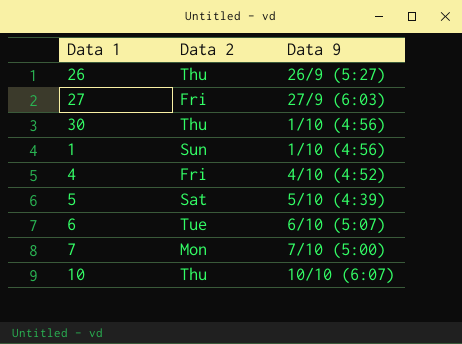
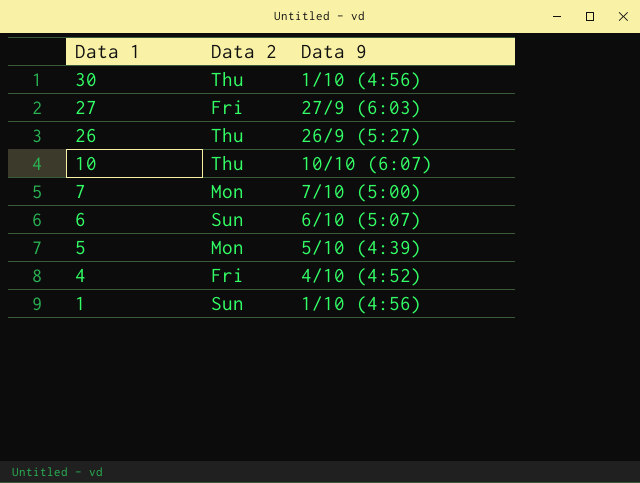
row order: none -> Data 1 descending
6 | Data 2: Tue -> Sun
5 | Data 2: Sat -> Mon

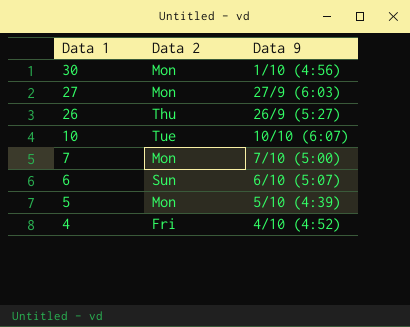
row 1: Sun | 1/10 (4:56) -> none
30 | Data 2: Thu -> Mon
27 | Data 2: Fri -> Mon
10 | Data 2: Thu -> Tue

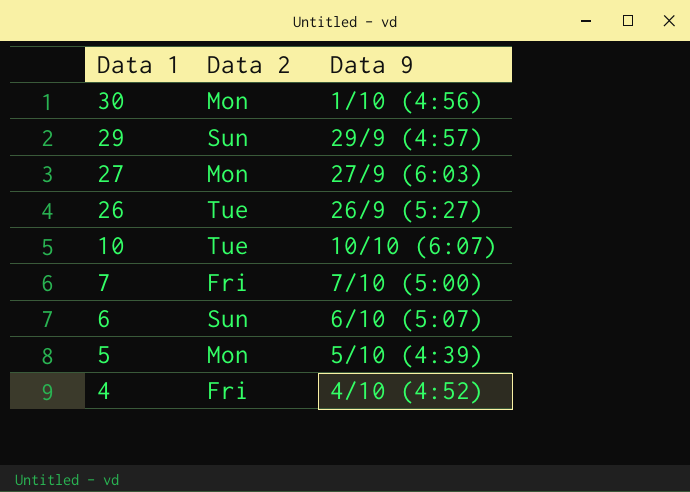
row 29: none -> Sun | 29/9 (4:57)
26 | Data 2: Thu -> Tue
7 | Data 2: Mon -> Fri

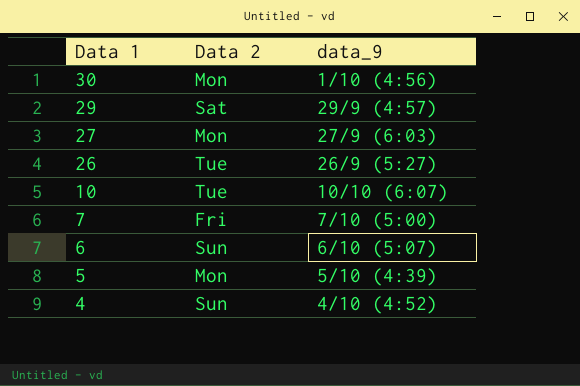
column name: Data 9 -> data_9
29 | Data 2: Sun -> Sat
4 | Data 2: Fri -> Sun

